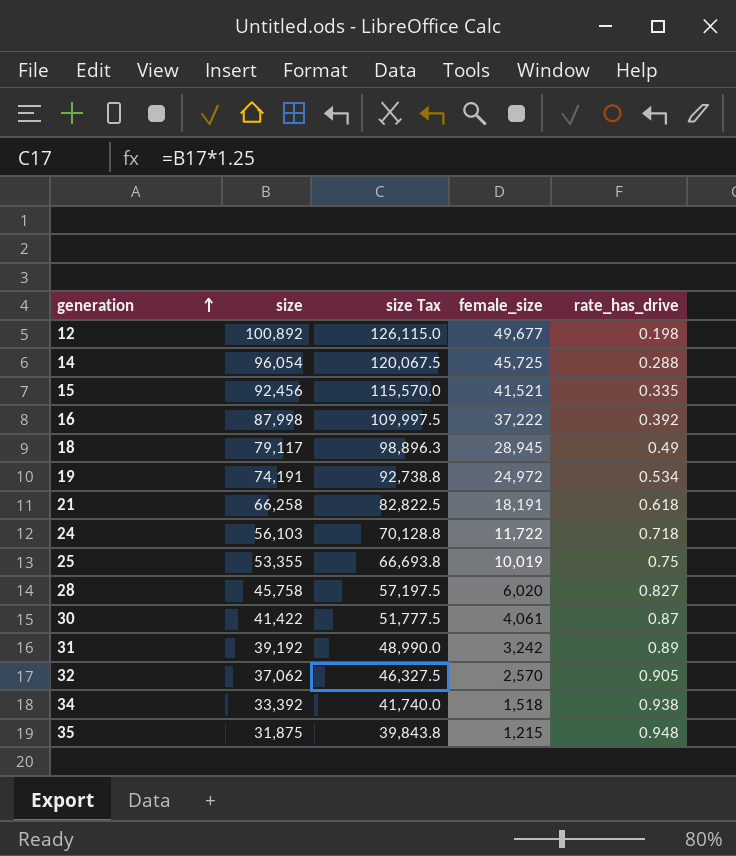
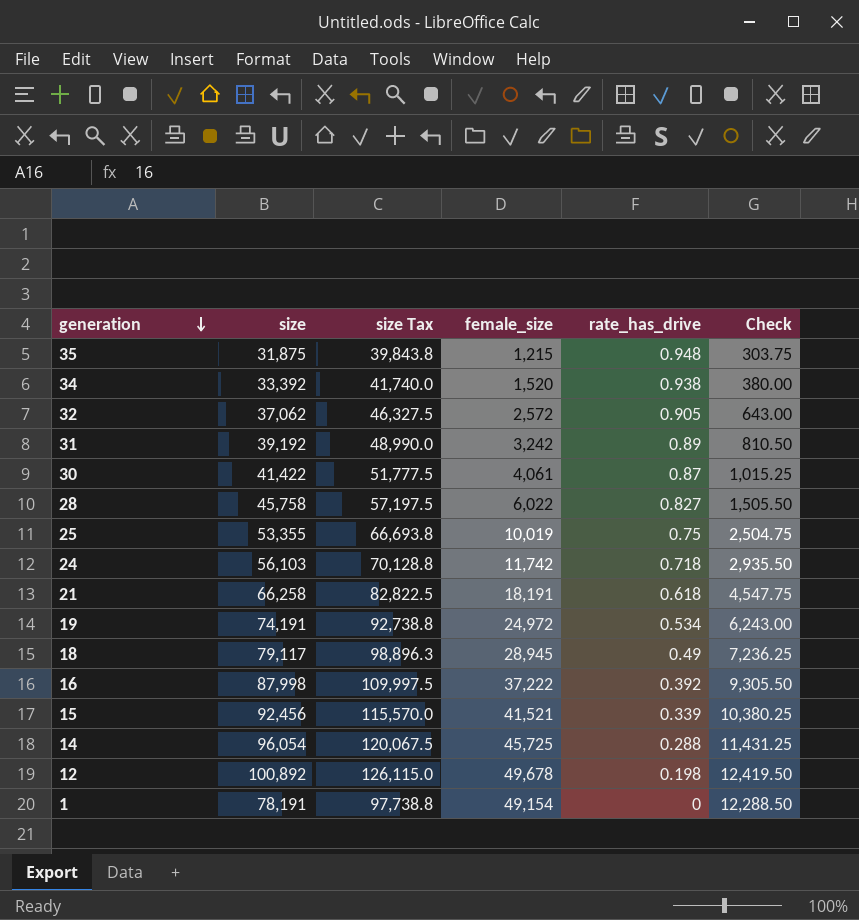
row order: generation ascending -> generation descending
column Check | formula: none -> [female_size] * 0.25
34 | female_size: 1,518 -> 1,520
32 | female_size: 2,570 -> 2,572
28 | female_size: 6,020 -> 6,022
24 | female_size: 11,722 -> 11,742
15 | rate_has_drive: 0.335 -> 0.339
12 | female_size: 49,677 -> 49,678
row 1: none -> 78,191 | 97,738.8 | 49,154 | 0 | 12,288.50

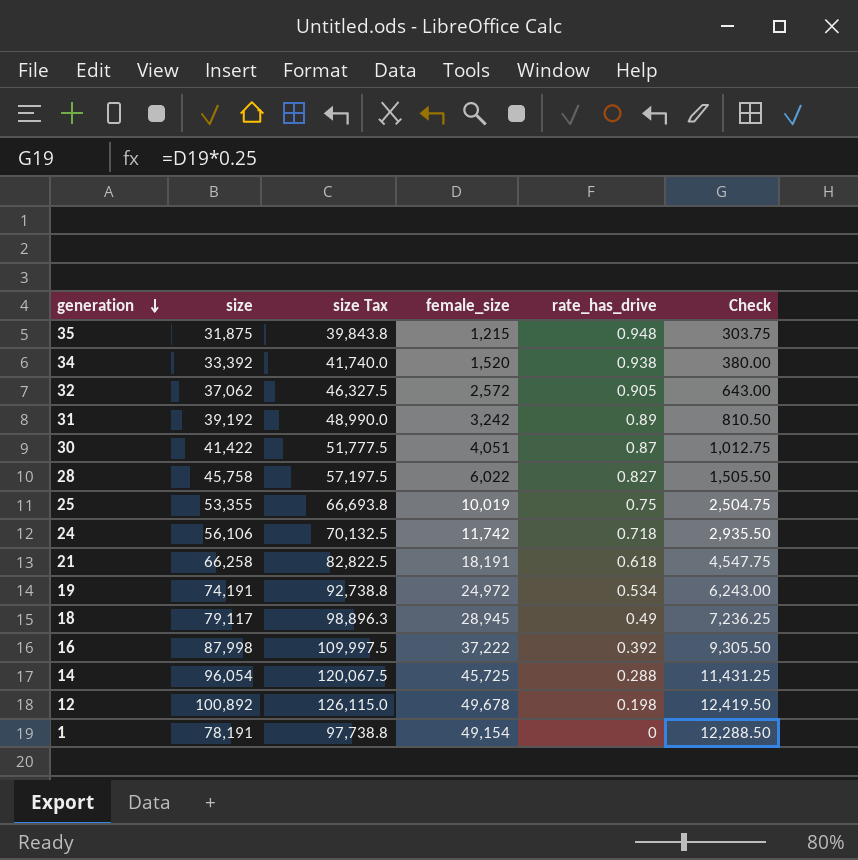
row 15: 92,456 | 115,570.0 | 41,521 | 0.339 | 10,380.25 -> none
30 | female_size: 4,061 -> 4,051
30 | Check: 1,015.25 -> 1,012.75
24 | size: 56,103 -> 56,106
24 | size Tax: 70,128.8 -> 70,132.5

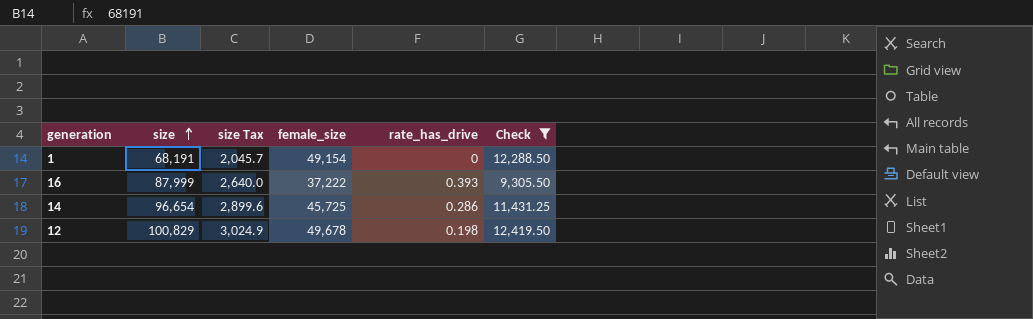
filter: none -> Check >= 9,305.50
row order: generation descending -> size ascending
column size Tax | formula: [size] * 1.25 -> [size] * 0.03
1 | size: 78,191 -> 68,191
16 | size: 87,998 -> 87,999
16 | rate_has_drive: 0.392 -> 0.393
14 | size: 96,054 -> 96,654
14 | rate_has_drive: 0.288 -> 0.286
12 | size: 100,892 -> 100,829

